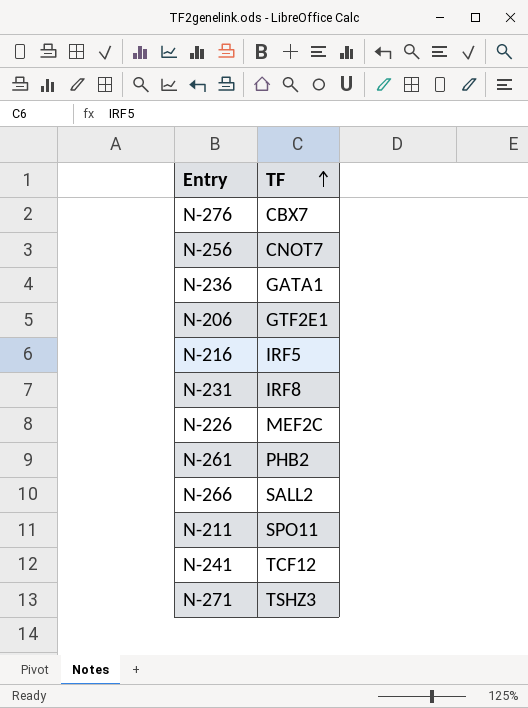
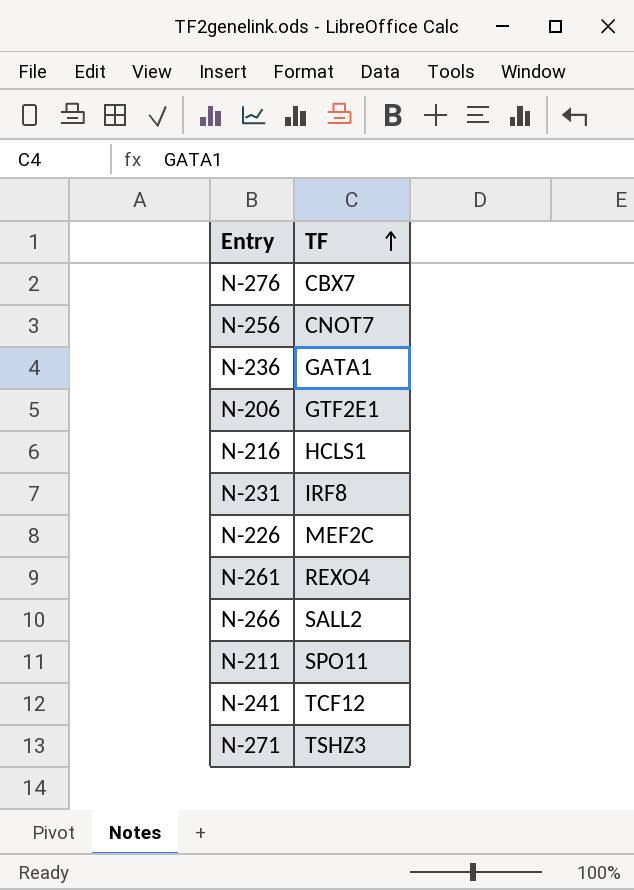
N-216 | TF: IRF5 -> HCLS1
N-261 | TF: PHB2 -> REXO4

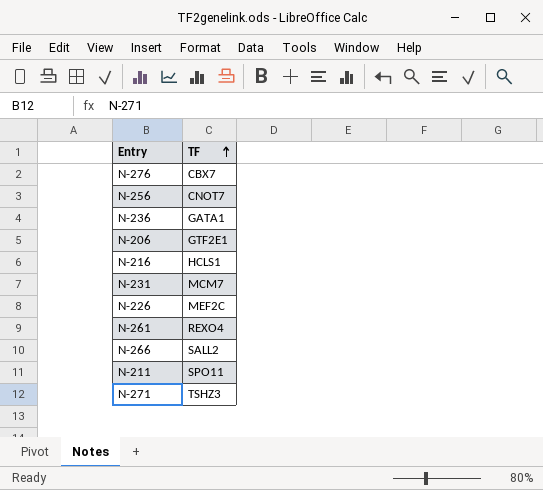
row N-241: TCF12 -> none
N-231 | TF: IRF8 -> MCM7

